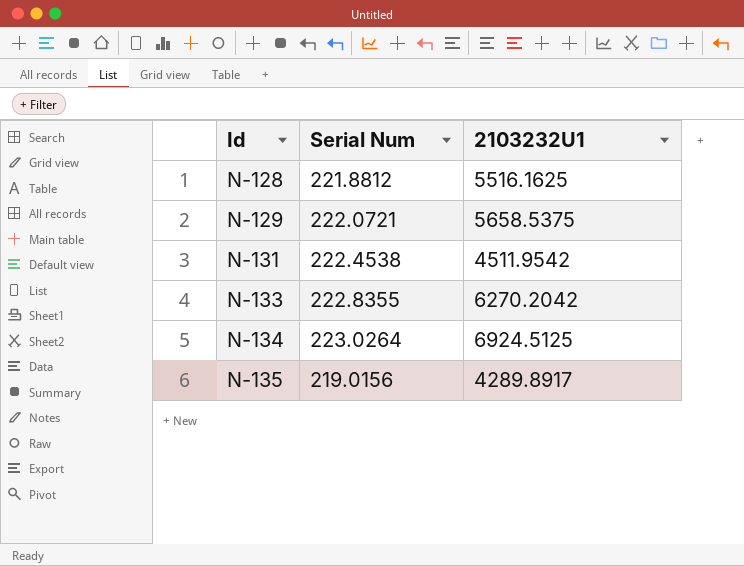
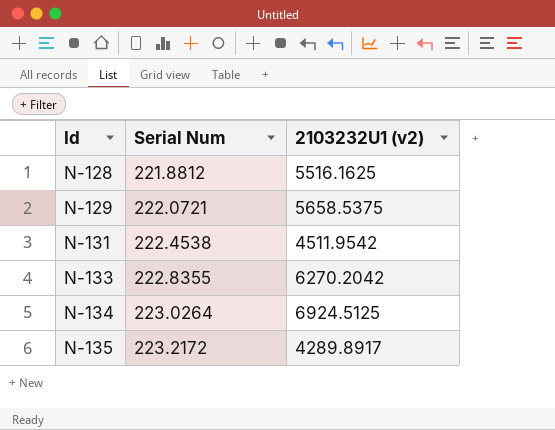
column name: 2103232U1 -> 2103232U1 (v2)
N-135 | Serial Num: 219.0156 -> 223.2172

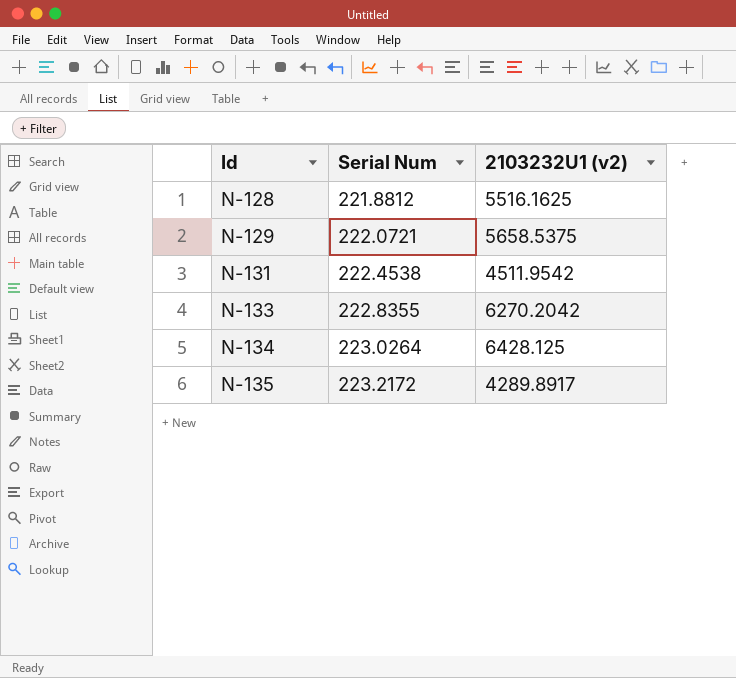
N-134 | 2103232U1 (v2): 6924.5125 -> 6428.125

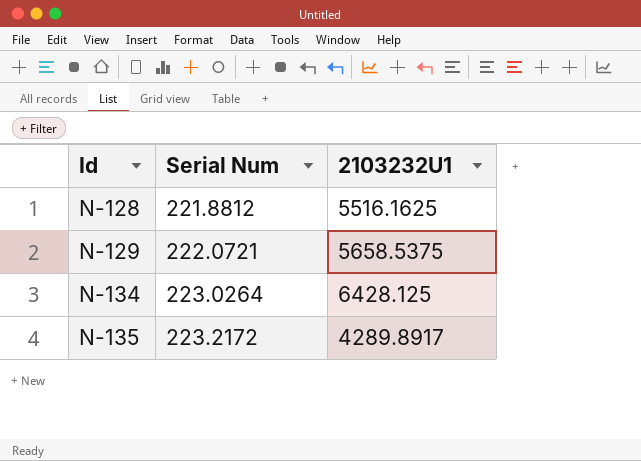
column name: 2103232U1 (v2) -> 2103232U1
row N-131: 222.4538 | 4511.9542 -> none
row N-133: 222.8355 | 6270.2042 -> none

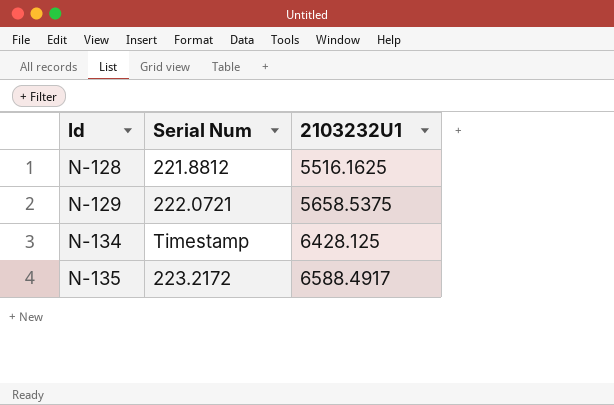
N-134 | Serial Num: 223.0264 -> Timestamp
N-135 | 2103232U1: 4289.8917 -> 6588.4917

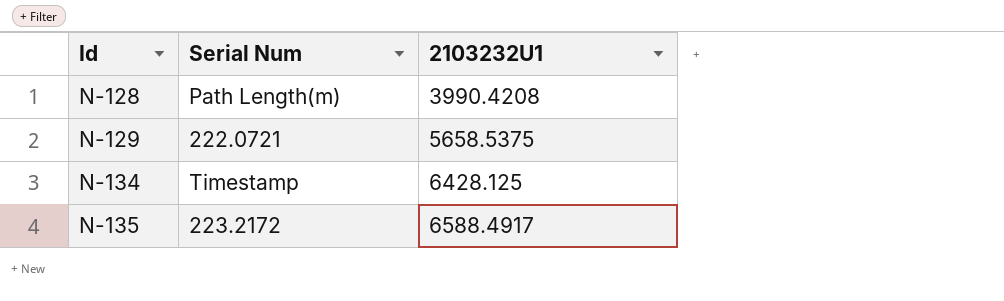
N-128 | Serial Num: 221.8812 -> Path Length(m)
N-128 | 2103232U1: 5516.1625 -> 3990.4208

